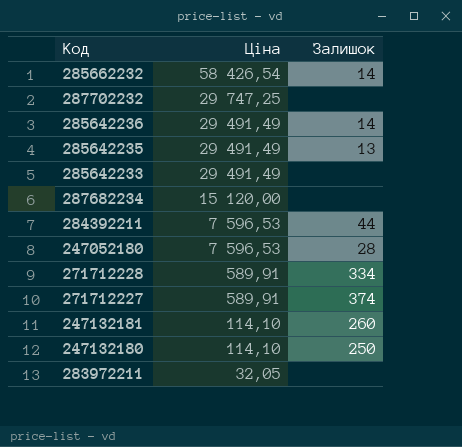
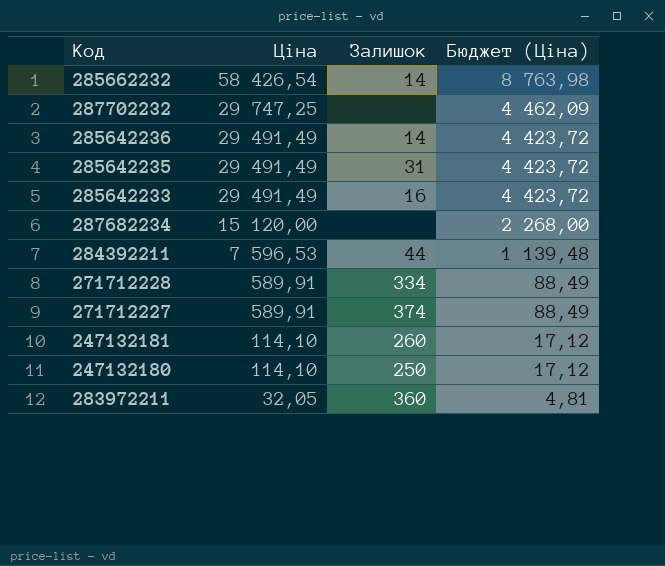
column Бюджет (Ціна) | formula: none -> [Ціна] * 0,15
row 247052180: 7 596,53 | 28 -> none
285642235 | Залишок: 13 -> 31
285642233 | Залишок: none -> 16
283972211 | Залишок: none -> 360

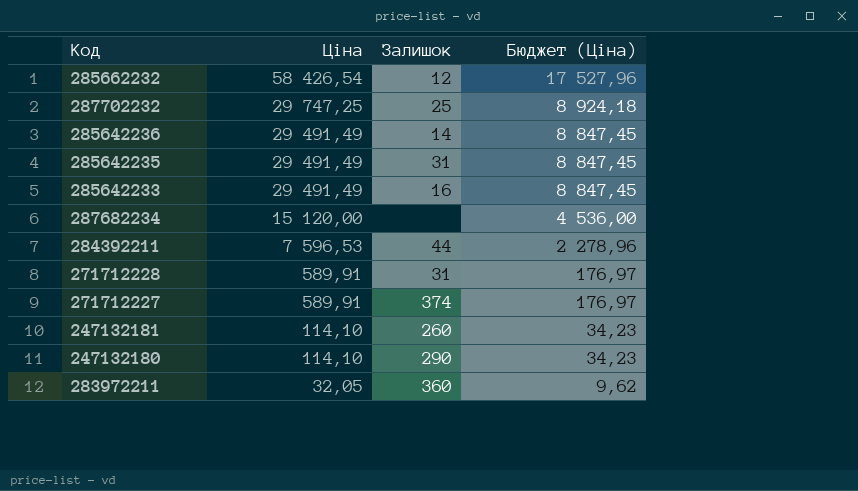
column Бюджет (Ціна) | formula: [Ціна] * 0,15 -> [Ціна] * 0,3
285662232 | Залишок: 14 -> 12
287702232 | Залишок: none -> 25
271712228 | Залишок: 334 -> 31
247132180 | Залишок: 250 -> 290

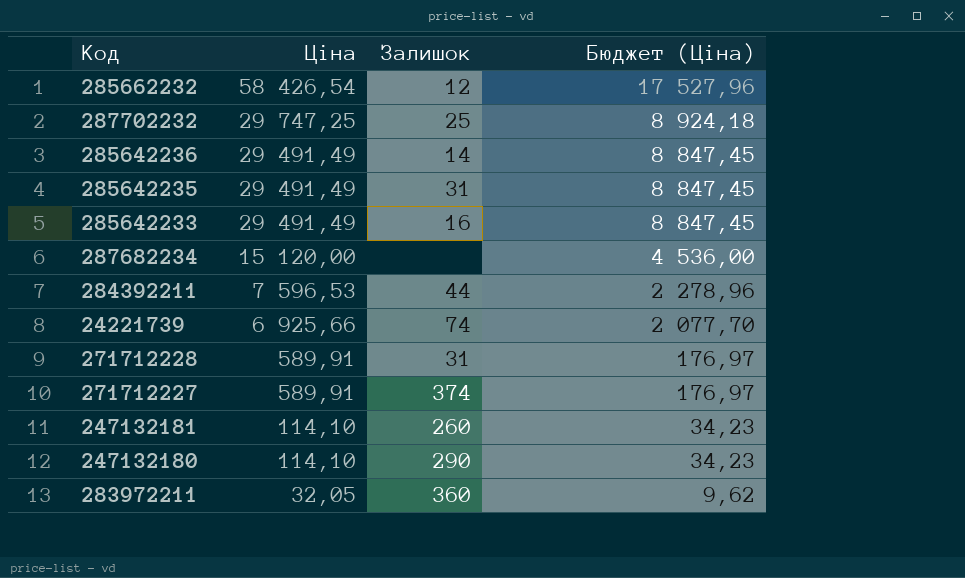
row 24221739: none -> 6 925,66 | 74 | 2 077,70

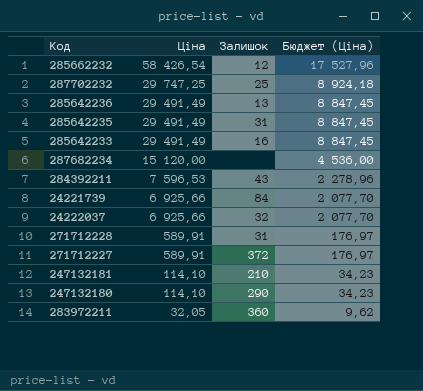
285642236 | Залишок: 14 -> 13
284392211 | Залишок: 44 -> 43
24221739 | Залишок: 74 -> 84
row 24222037: none -> 6 925,66 | 32 | 2 077,70
271712227 | Залишок: 374 -> 372
247132181 | Залишок: 260 -> 210

